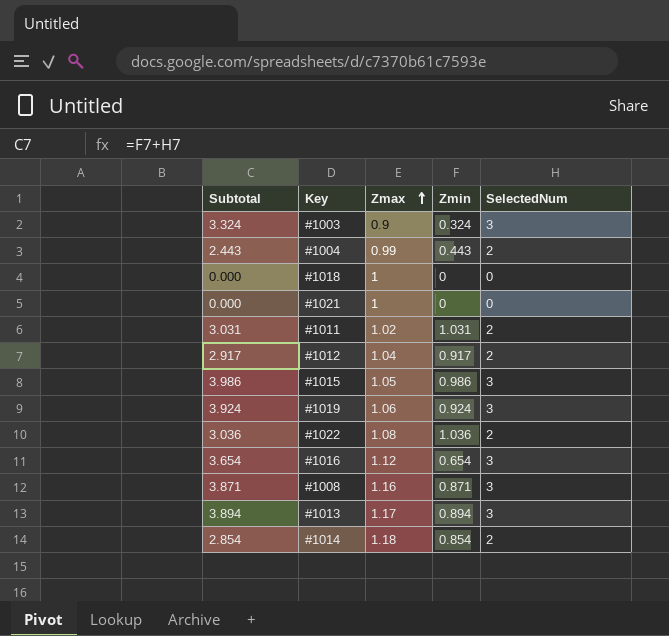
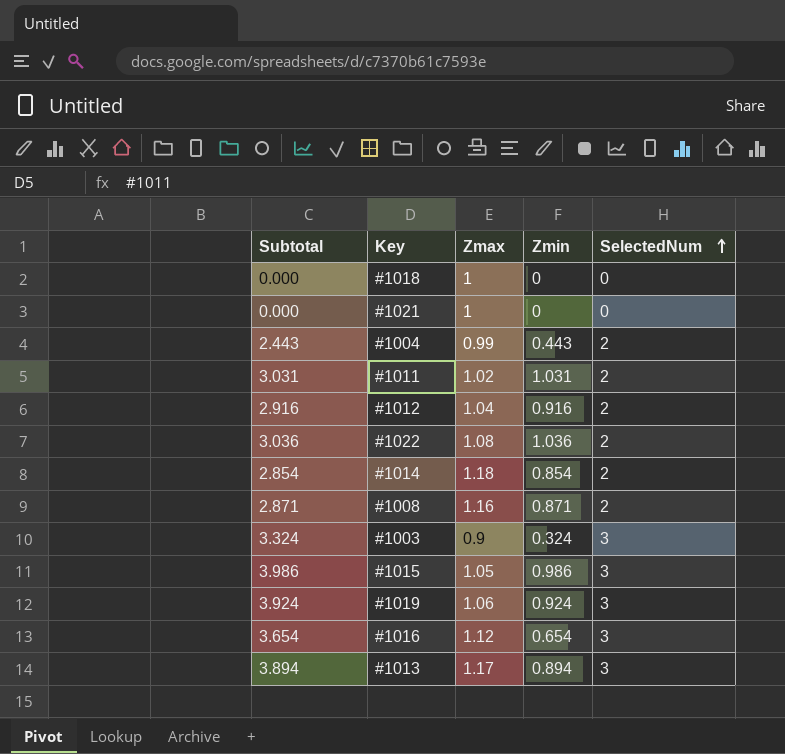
row order: Zmax ascending -> SelectedNum ascending
#1012 | Subtotal: 2.917 -> 2.916
#1012 | Zmin: 0.917 -> 0.916
#1008 | Subtotal: 3.871 -> 2.871
#1008 | SelectedNum: 3 -> 2

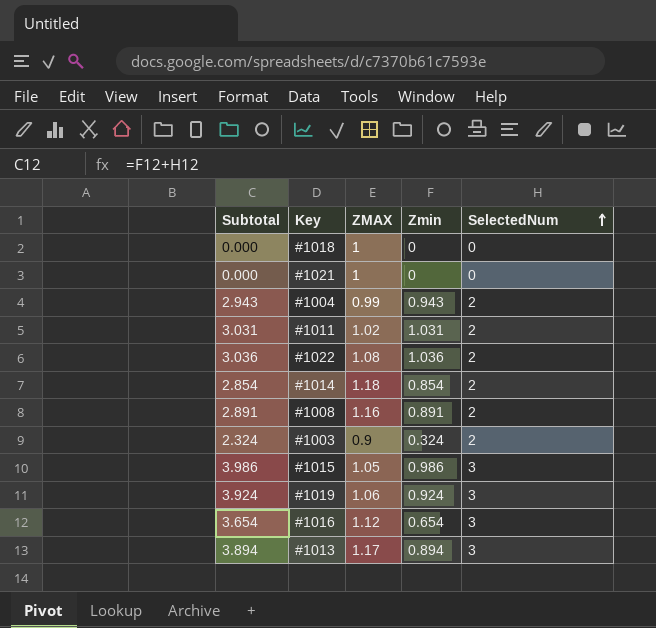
column name: Zmax -> ZMAX
row #1012: 2.916 | 1.04 | 0.916 | 2 -> none
#1004 | Subtotal: 2.443 -> 2.943
#1004 | Zmin: 0.443 -> 0.943
#1008 | Subtotal: 2.871 -> 2.891
#1008 | Zmin: 0.871 -> 0.891
#1003 | Subtotal: 3.324 -> 2.324
#1003 | SelectedNum: 3 -> 2

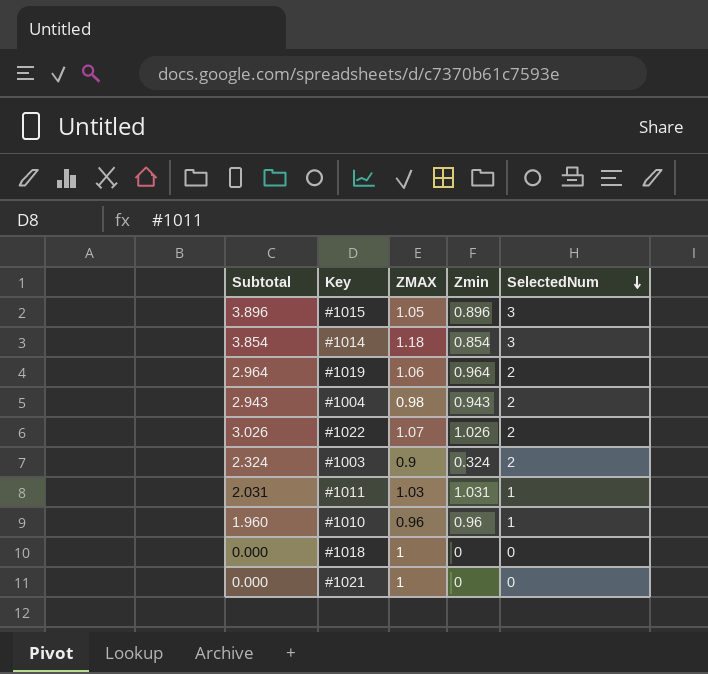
row order: SelectedNum ascending -> SelectedNum descending
row #1008: 2.891 | 1.16 | 0.891 | 2 -> none
row #1016: 3.654 | 1.12 | 0.654 | 3 -> none
row #1013: 3.894 | 1.17 | 0.894 | 3 -> none
#1015 | Subtotal: 3.986 -> 3.896
#1015 | Zmin: 0.986 -> 0.896
#1014 | Subtotal: 2.854 -> 3.854
#1014 | SelectedNum: 2 -> 3
#1019 | Subtotal: 3.924 -> 2.964
#1019 | Zmin: 0.924 -> 0.964
#1019 | SelectedNum: 3 -> 2
#1004 | ZMAX: 0.99 -> 0.98
#1022 | Subtotal: 3.036 -> 3.026
#1022 | ZMAX: 1.08 -> 1.07
#1022 | Zmin: 1.036 -> 1.026
#1011 | Subtotal: 3.031 -> 2.031
#1011 | ZMAX: 1.02 -> 1.03
#1011 | SelectedNum: 2 -> 1
row #1010: none -> 1.960 | 0.96 | 0.96 | 1

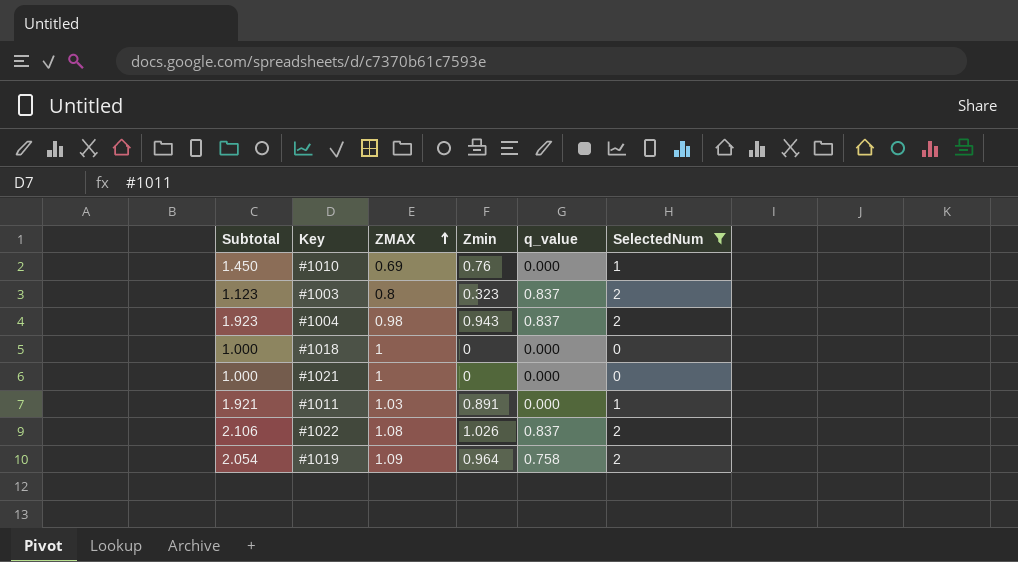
filter: none -> SelectedNum != 3
row order: SelectedNum descending -> ZMAX ascending
column Subtotal | formula: [Zmin] + [SelectedNum] -> [ZMAX] + [Zmin]
column q_value | position: none -> 5
#1010 | ZMAX: 0.96 -> 0.69
#1010 | Zmin: 0.96 -> 0.76
#1003 | ZMAX: 0.9 -> 0.8
#1003 | Zmin: 0.324 -> 0.323
#1011 | Zmin: 1.031 -> 0.891
#1022 | ZMAX: 1.07 -> 1.08
#1019 | ZMAX: 1.06 -> 1.09

